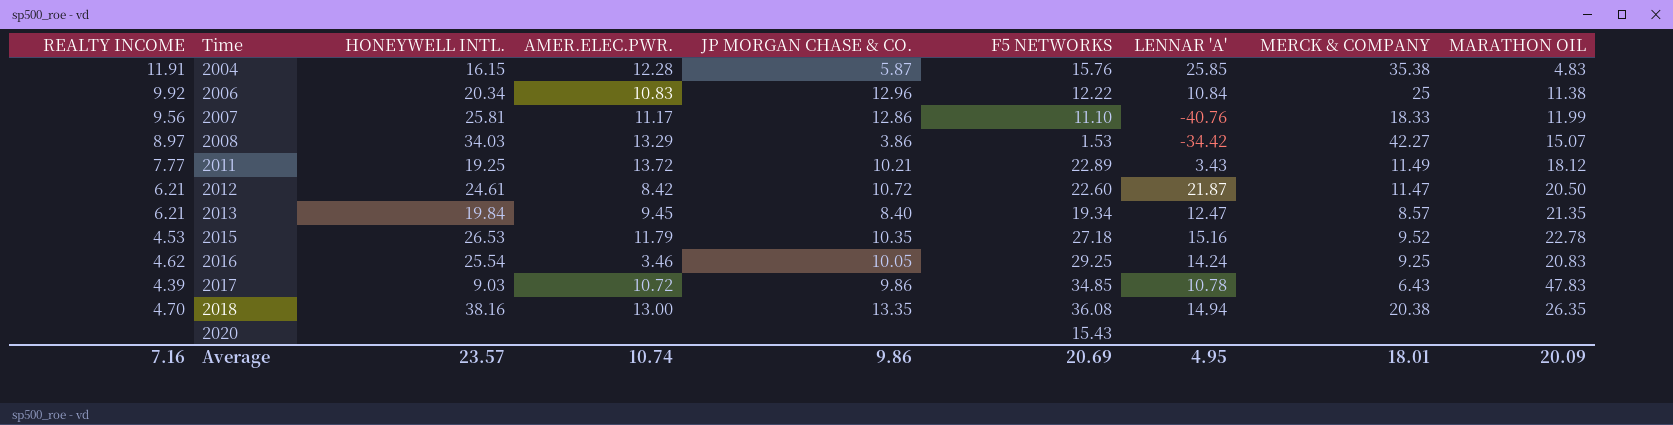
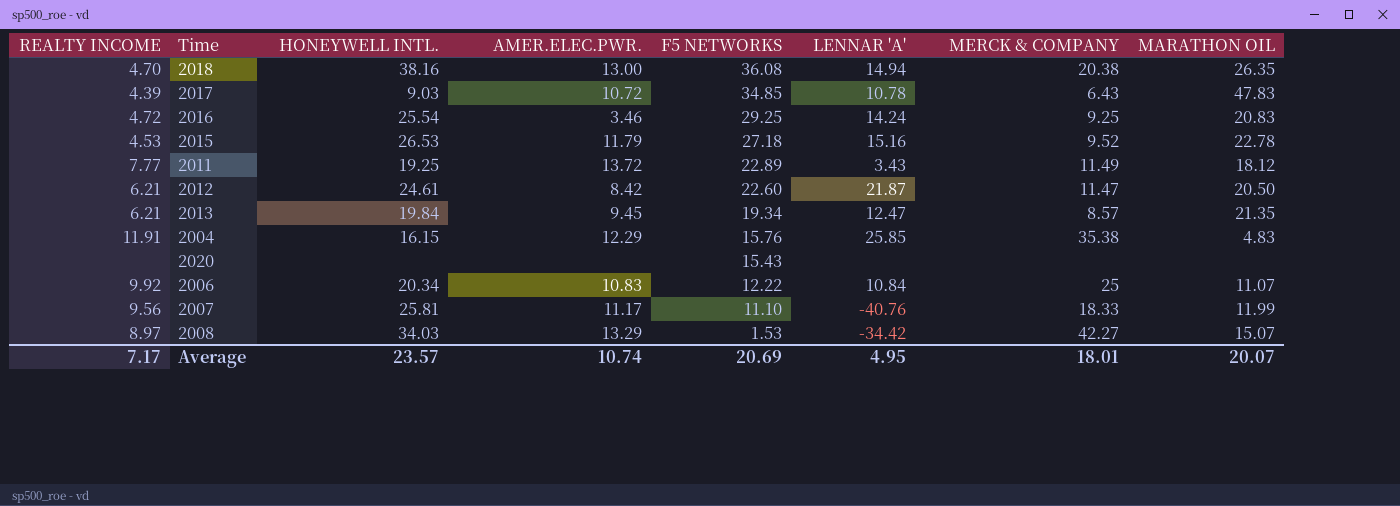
row order: Time ascending -> F5 NETWORKS descending
column JP MORGAN CHASE & CO. | position: 5 -> none
2016 | REALTY INCOME: 4.62 -> 4.72
2004 | AMER.ELEC.PWR.: 12.28 -> 12.29
2006 | MARATHON OIL: 11.38 -> 11.07
Average | REALTY INCOME: 7.16 -> 7.17
Average | MARATHON OIL: 20.09 -> 20.07

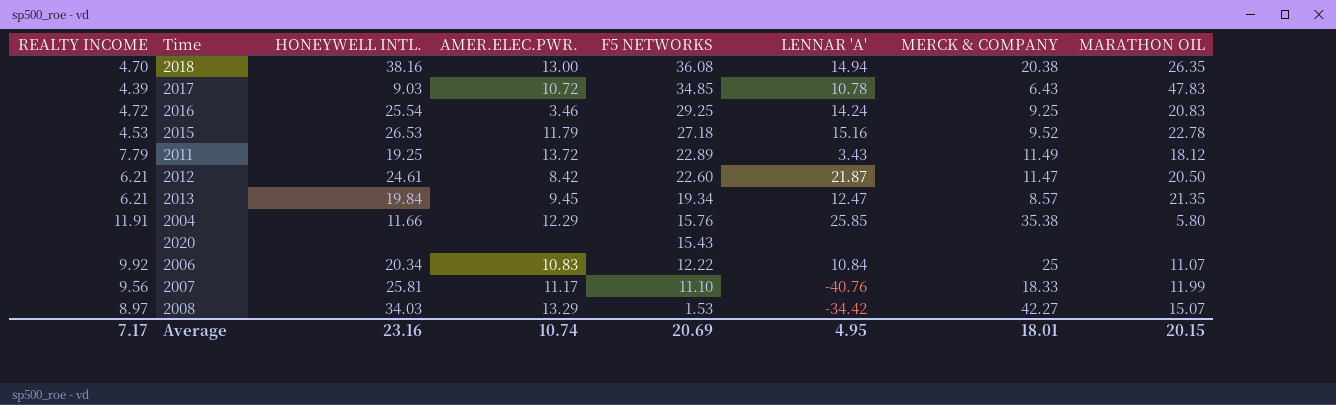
2011 | REALTY INCOME: 7.77 -> 7.79
2004 | HONEYWELL INTL.: 16.15 -> 11.66
2004 | MARATHON OIL: 4.83 -> 5.80
Average | HONEYWELL INTL.: 23.57 -> 23.16
Average | MARATHON OIL: 20.07 -> 20.15

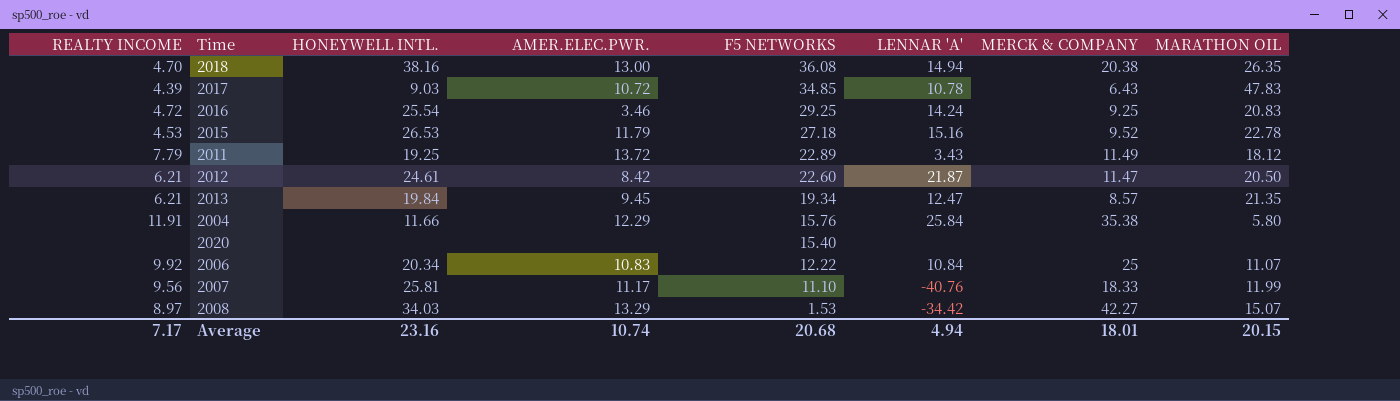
2004 | LENNAR 'A': 25.85 -> 25.84
2020 | F5 NETWORKS: 15.43 -> 15.40
Average | F5 NETWORKS: 20.69 -> 20.68
Average | LENNAR 'A': 4.95 -> 4.94

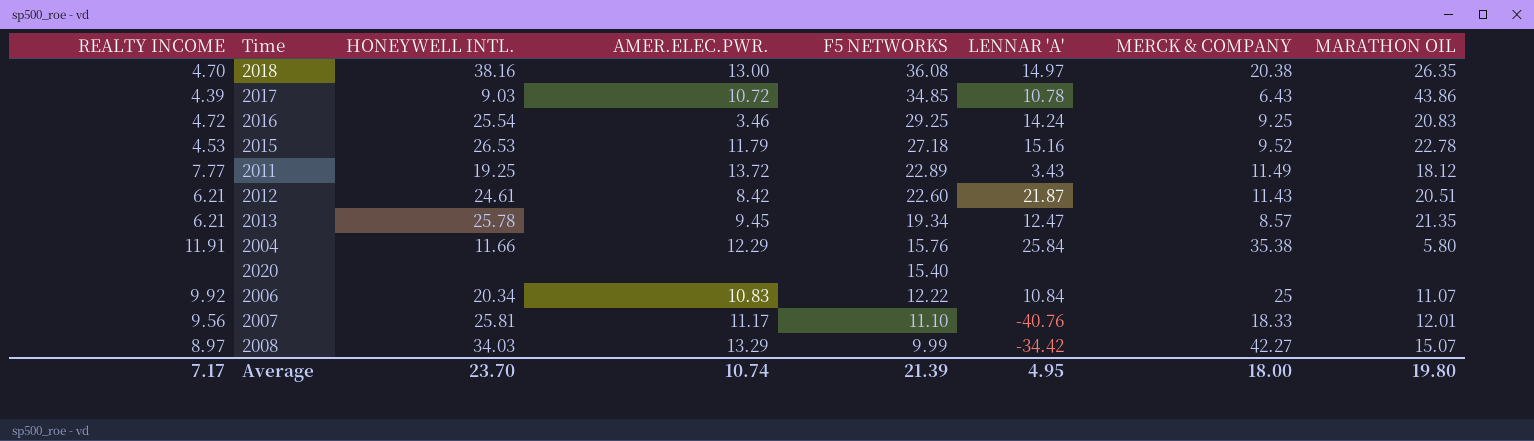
2018 | LENNAR 'A': 14.94 -> 14.97
2017 | MARATHON OIL: 47.83 -> 43.86
2011 | REALTY INCOME: 7.79 -> 7.77
2012 | MERCK & COMPANY: 11.47 -> 11.43
2012 | MARATHON OIL: 20.50 -> 20.51
2013 | HONEYWELL INTL.: 19.84 -> 25.78
2007 | MARATHON OIL: 11.99 -> 12.01
2008 | F5 NETWORKS: 1.53 -> 9.99
Average | HONEYWELL INTL.: 23.16 -> 23.70
Average | F5 NETWORKS: 20.68 -> 21.39
Average | LENNAR 'A': 4.94 -> 4.95
Average | MERCK & COMPANY: 18.01 -> 18.00
Average | MARATHON OIL: 20.15 -> 19.80

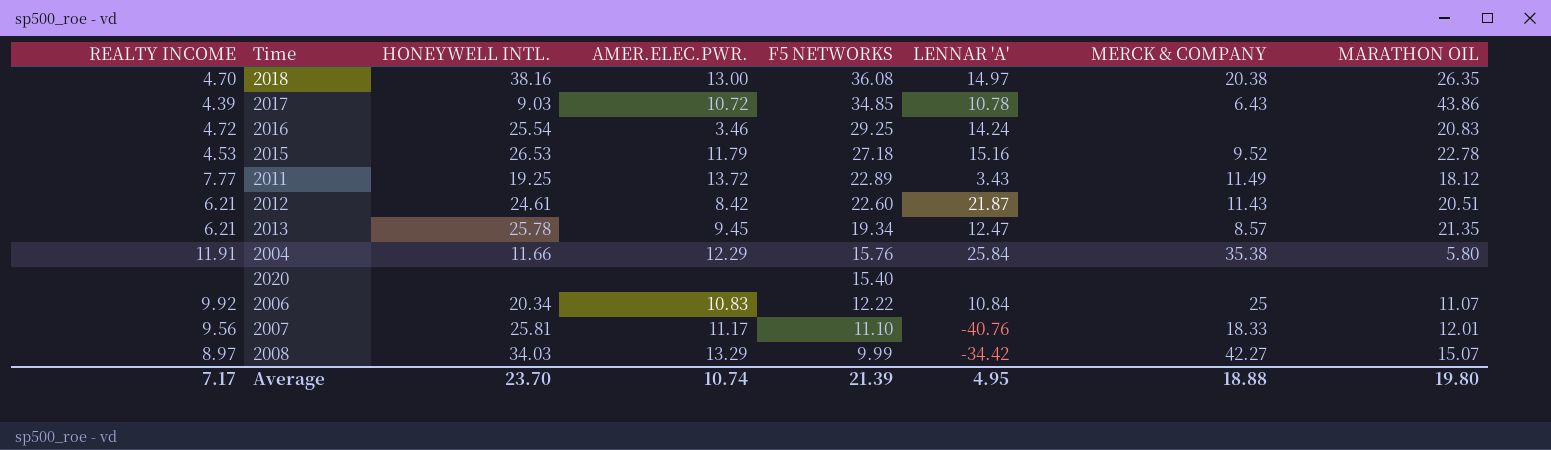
2016 | MERCK & COMPANY: 9.25 -> none
Average | MERCK & COMPANY: 18.00 -> 18.88

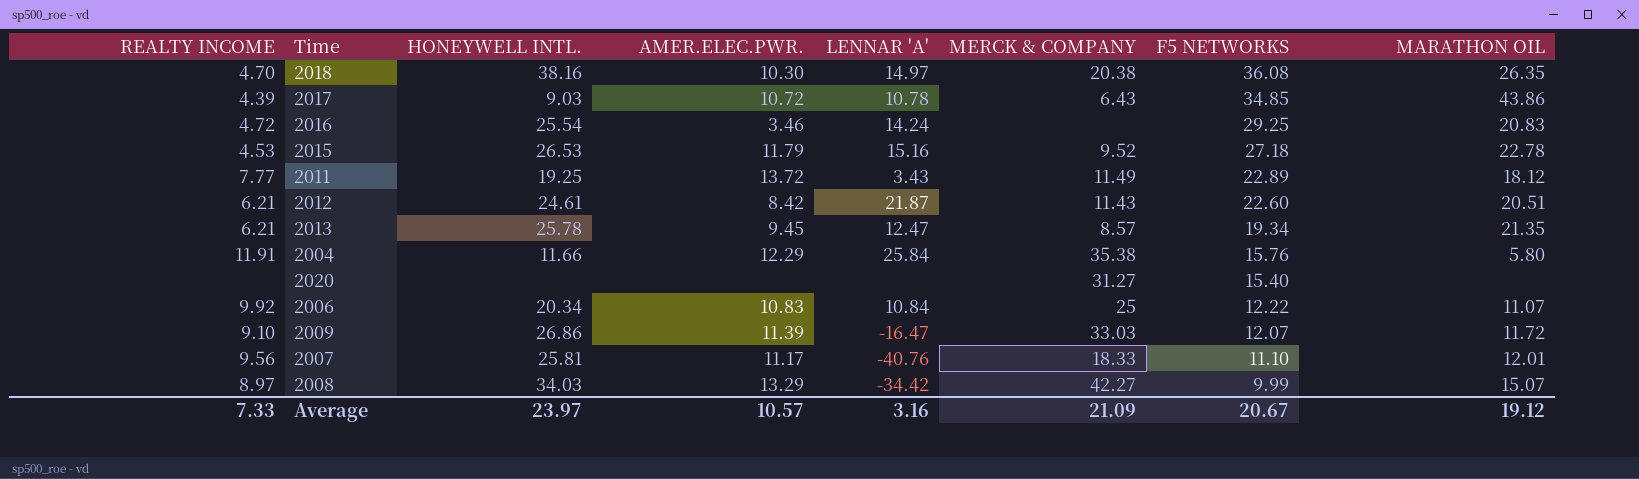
column F5 NETWORKS | position: 5 -> 7
2018 | AMER.ELEC.PWR.: 13.00 -> 10.30
2020 | MERCK & COMPANY: none -> 31.27
row 2009: none -> 9.10 | 26.86 | 11.39 | -16.47 | 33.03 | 12.07 | 11.72
Average | REALTY INCOME: 7.17 -> 7.33
Average | HONEYWELL INTL.: 23.70 -> 23.97
Average | AMER.ELEC.PWR.: 10.74 -> 10.57
Average | LENNAR 'A': 4.95 -> 3.16
Average | MERCK & COMPANY: 18.88 -> 21.09
Average | F5 NETWORKS: 21.39 -> 20.67
Average | MARATHON OIL: 19.80 -> 19.12

